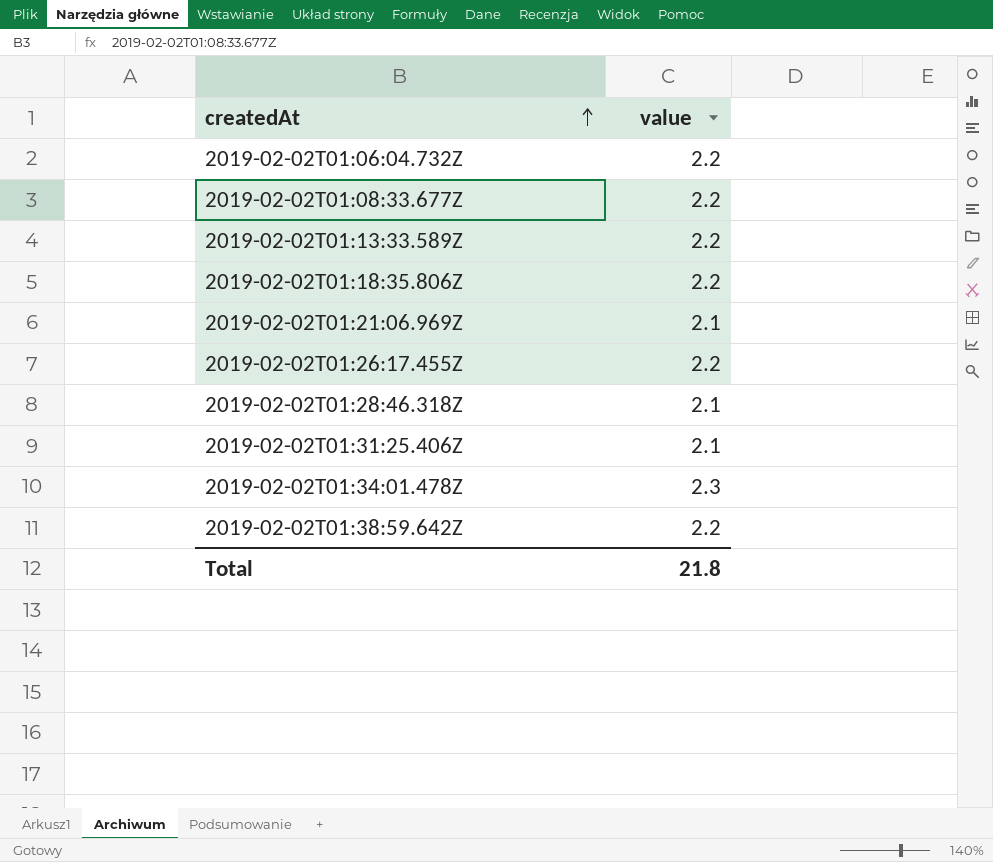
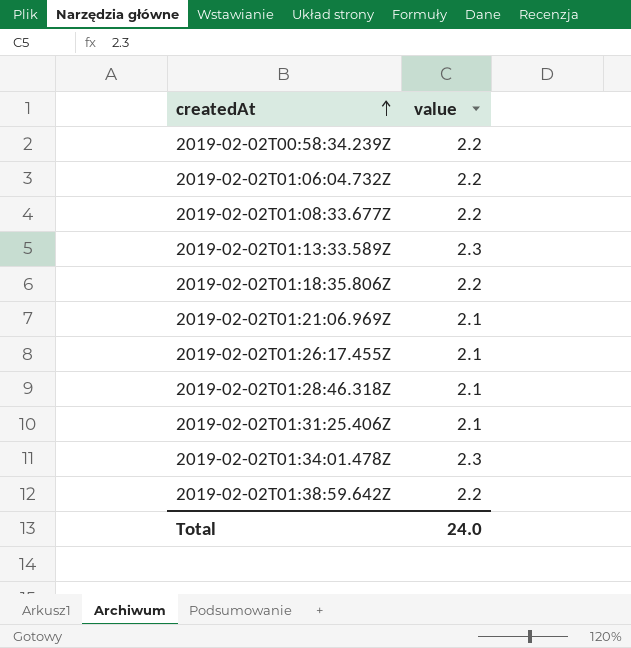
row 2019-02-02T00:58:34.239Z: none -> 2.2
2019-02-02T01:13:33.589Z | value: 2.2 -> 2.3
2019-02-02T01:26:17.455Z | value: 2.2 -> 2.1
Total | value: 21.8 -> 24.0

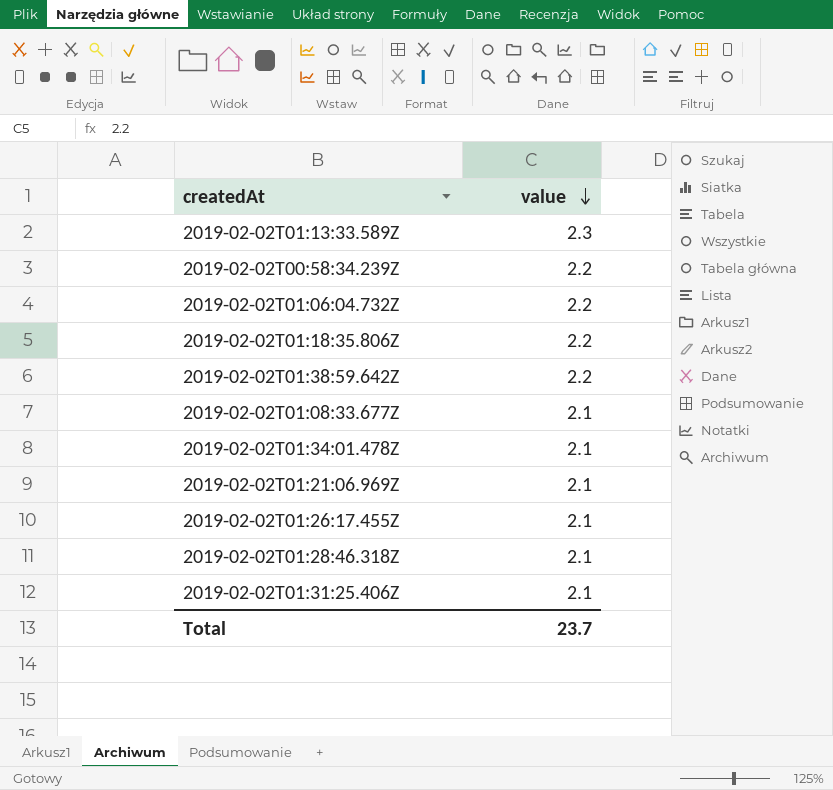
row order: createdAt ascending -> value descending
2019-02-02T01:08:33.677Z | value: 2.2 -> 2.1
2019-02-02T01:34:01.478Z | value: 2.3 -> 2.1
Total | value: 24.0 -> 23.7

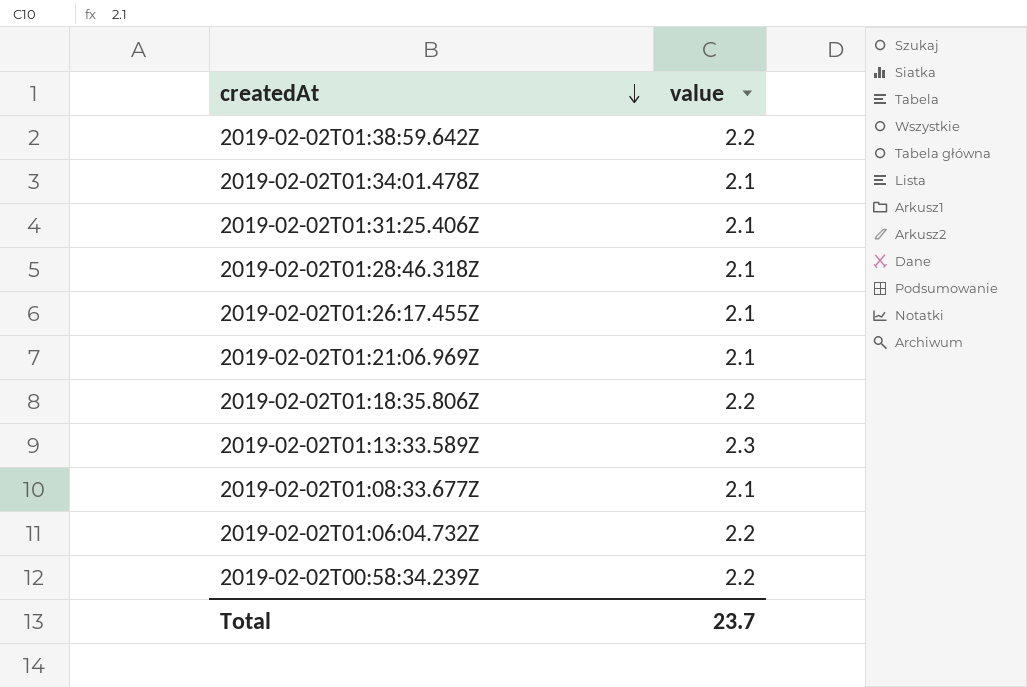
row order: value descending -> createdAt descending

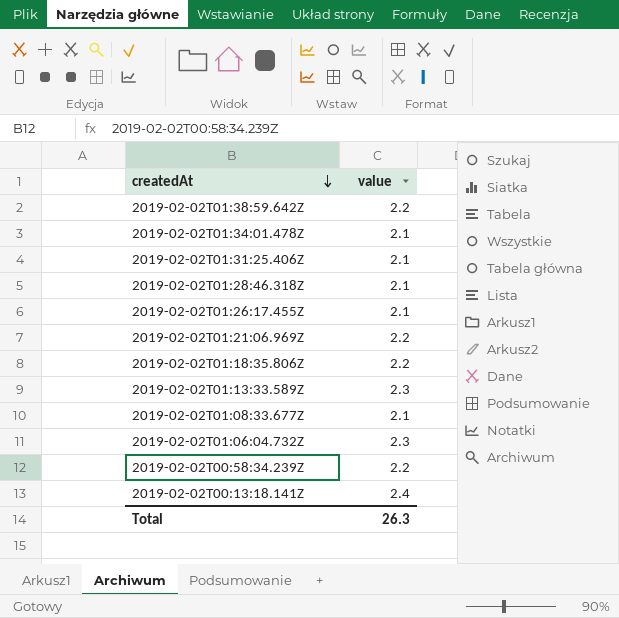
2019-02-02T01:21:06.969Z | value: 2.1 -> 2.2
2019-02-02T01:06:04.732Z | value: 2.2 -> 2.3
row 2019-02-02T00:13:18.141Z: none -> 2.4
Total | value: 23.7 -> 26.3

